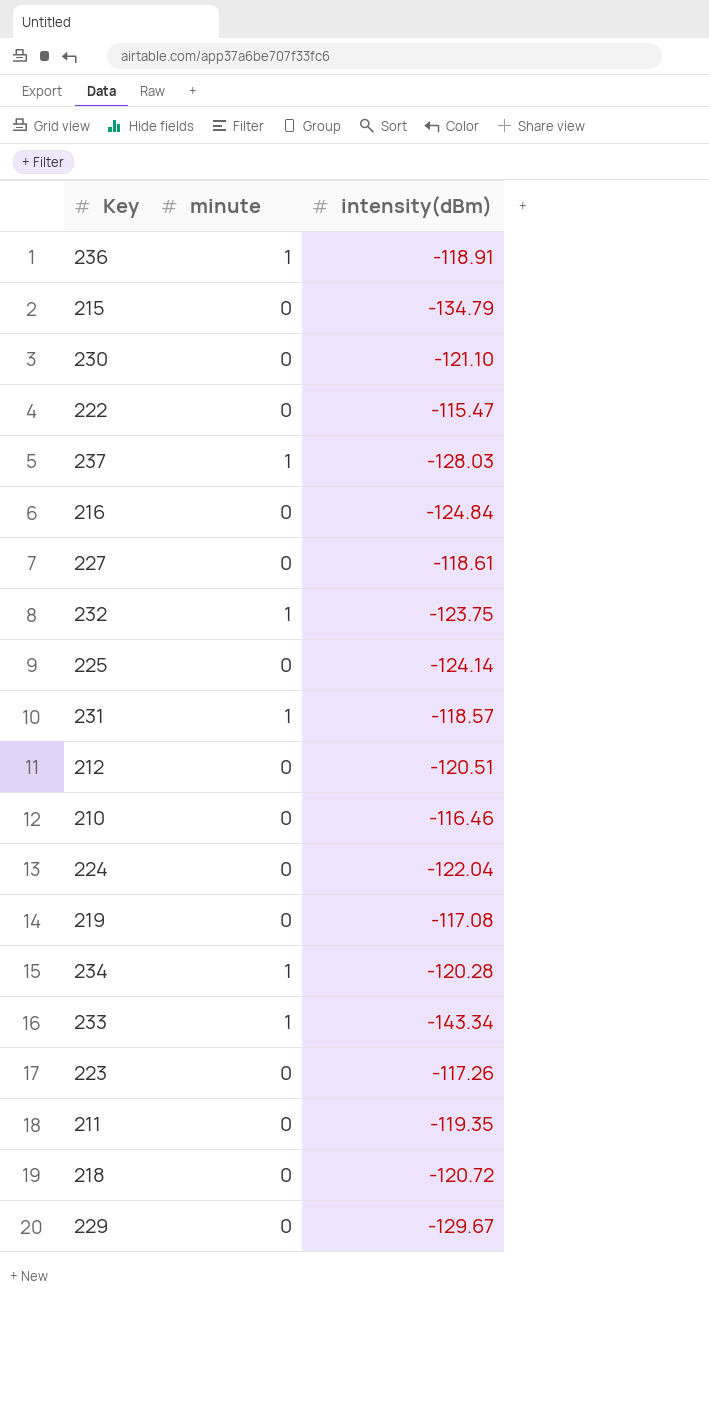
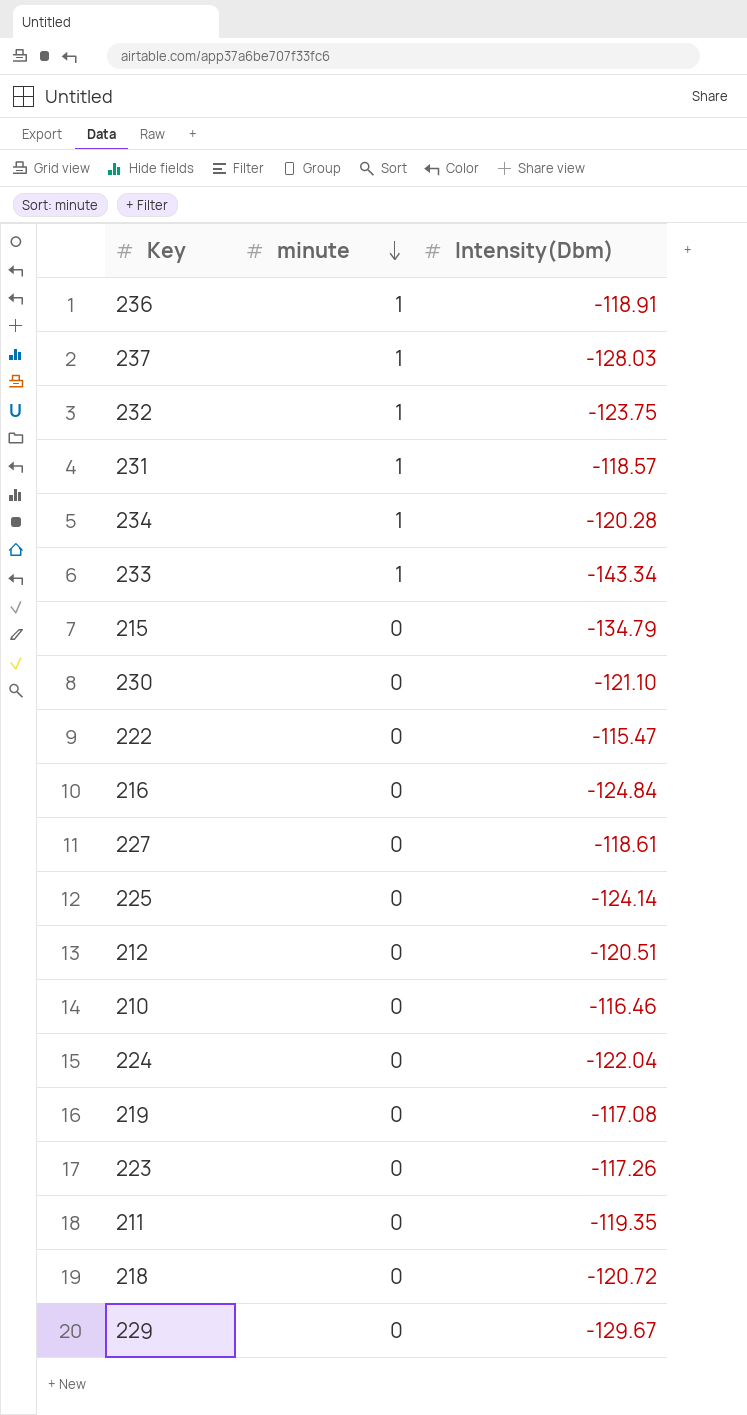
row order: none -> minute descending
column name: intensity(dBm) -> Intensity(Dbm)

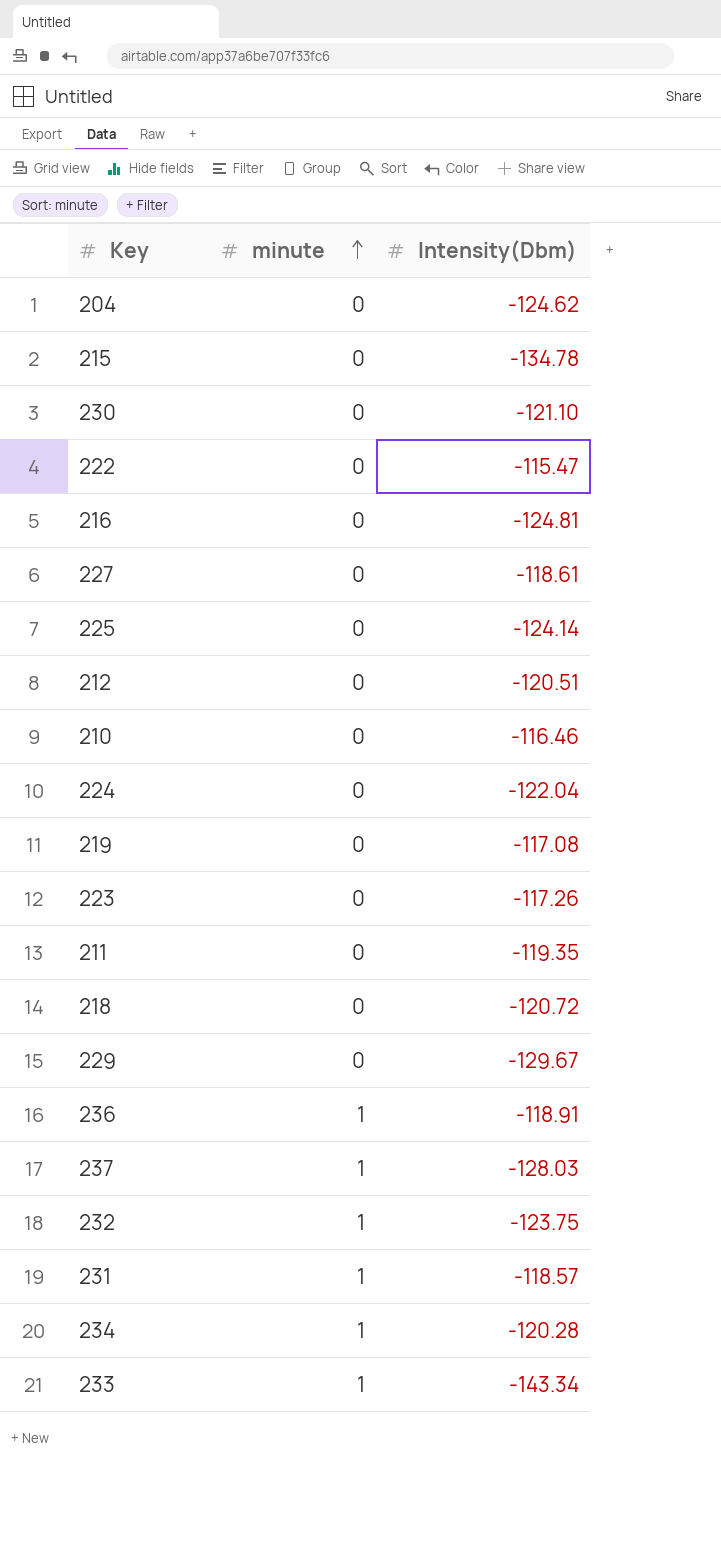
row order: minute descending -> minute ascending
row 204: none -> 0 | -124.62
215 | Intensity(Dbm): -134.79 -> -134.78
216 | Intensity(Dbm): -124.84 -> -124.81

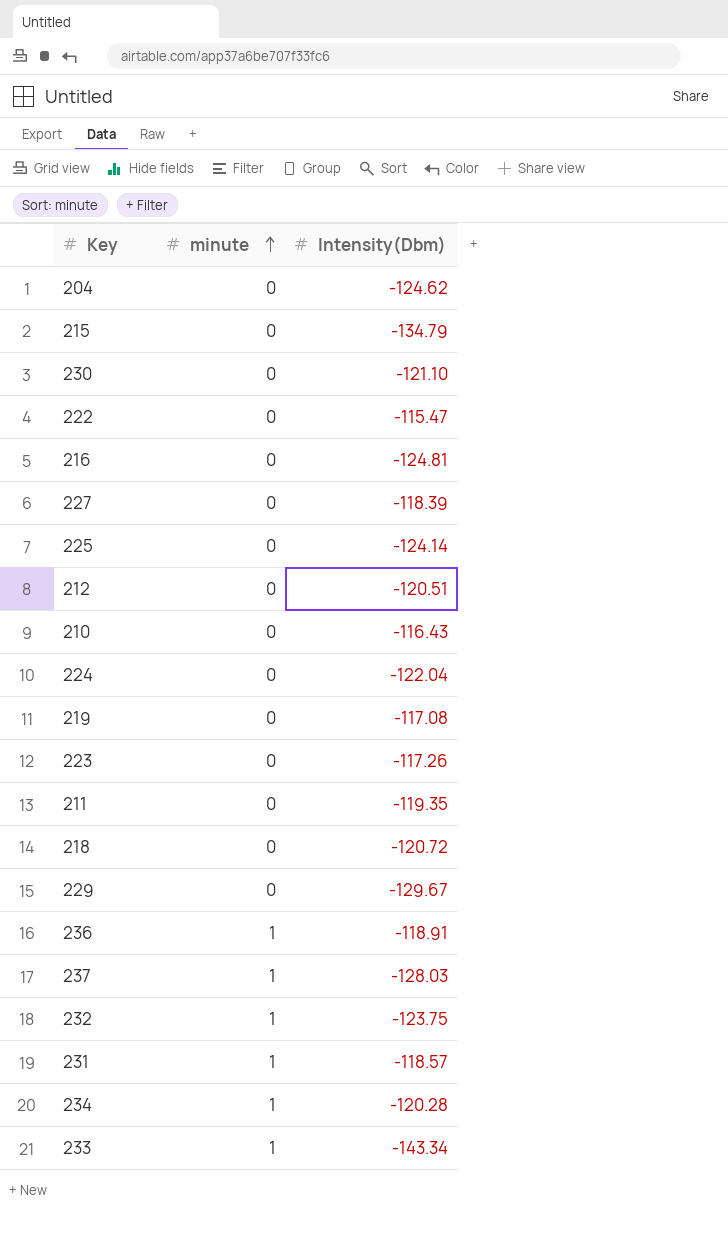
215 | Intensity(Dbm): -134.78 -> -134.79
227 | Intensity(Dbm): -118.61 -> -118.39
210 | Intensity(Dbm): -116.46 -> -116.43

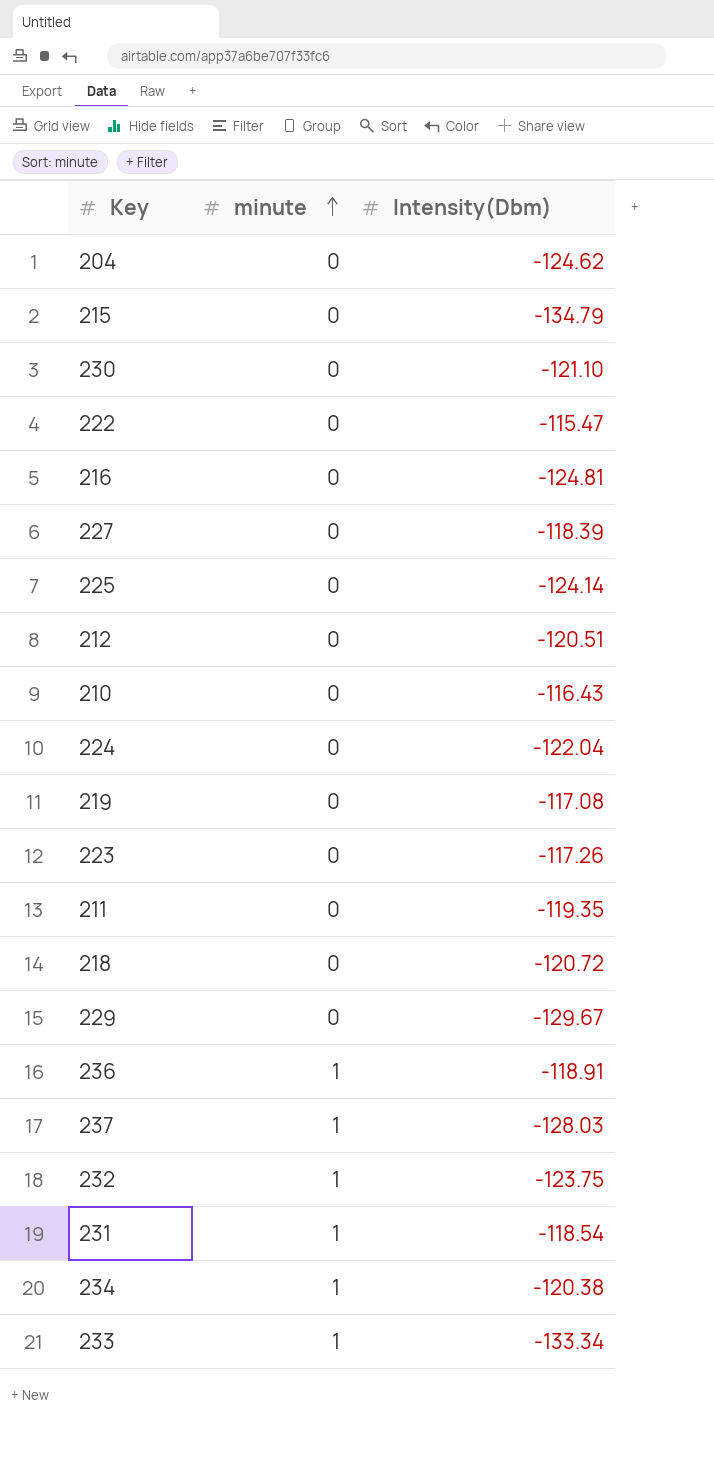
231 | Intensity(Dbm): -118.57 -> -118.54
234 | Intensity(Dbm): -120.28 -> -120.38
233 | Intensity(Dbm): -143.34 -> -133.34

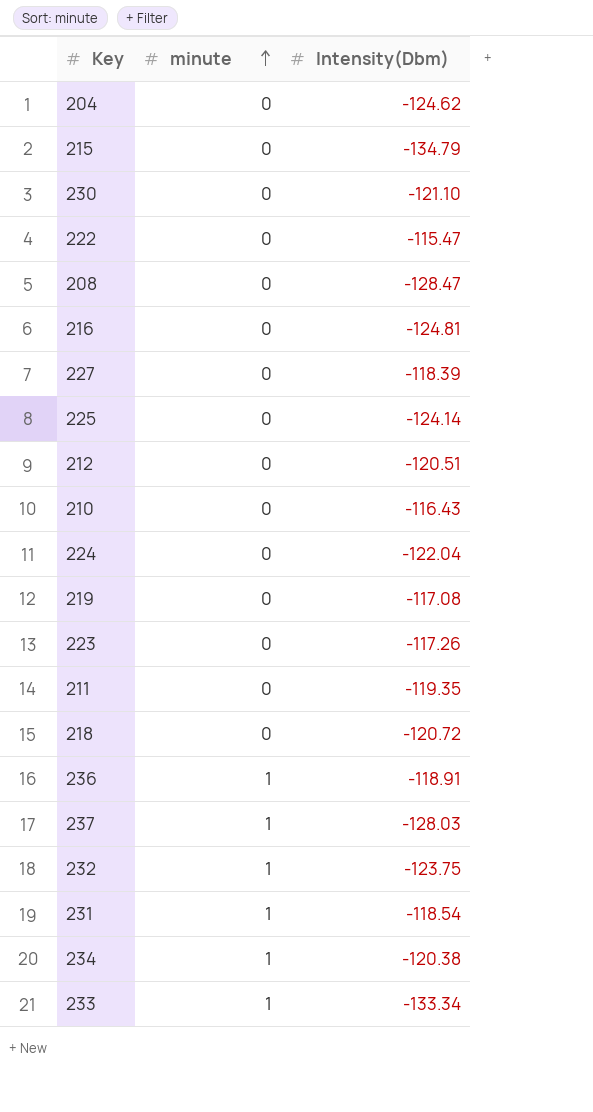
row 229: 0 | -129.67 -> none
row 208: none -> 0 | -128.47

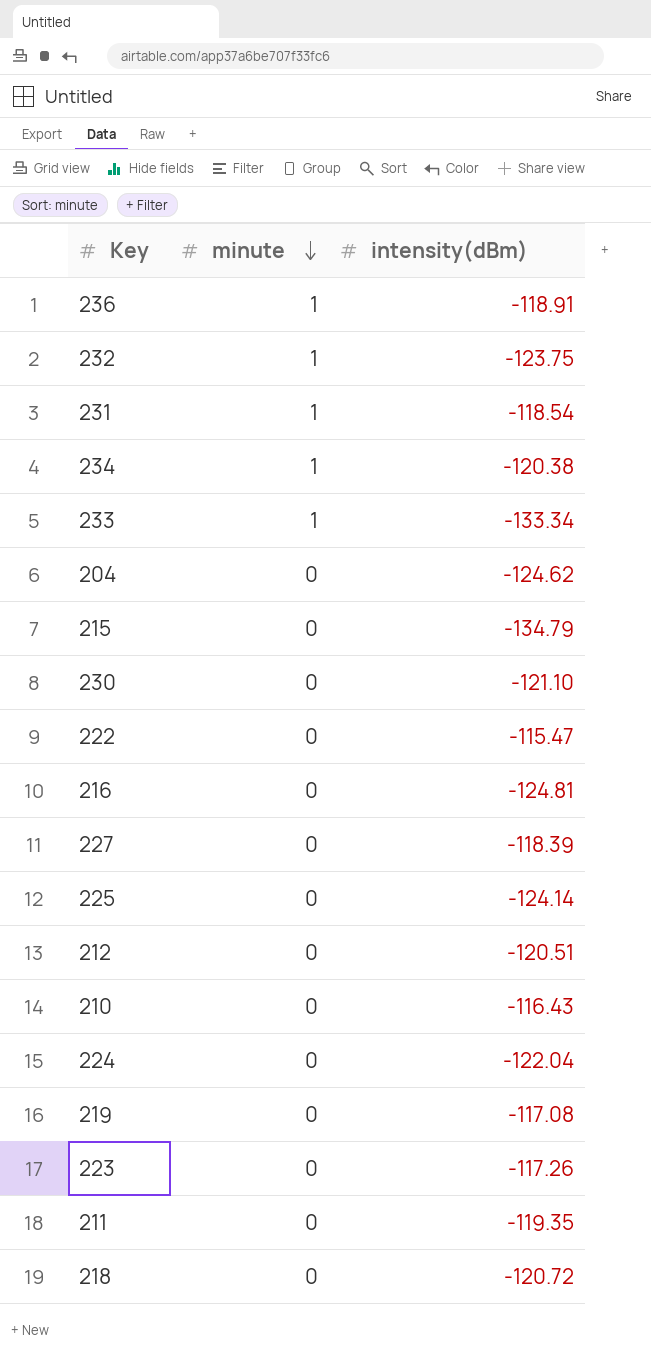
row order: minute ascending -> minute descending
column name: Intensity(Dbm) -> intensity(dBm)
row 208: 0 | -128.47 -> none
row 237: 1 | -128.03 -> none

